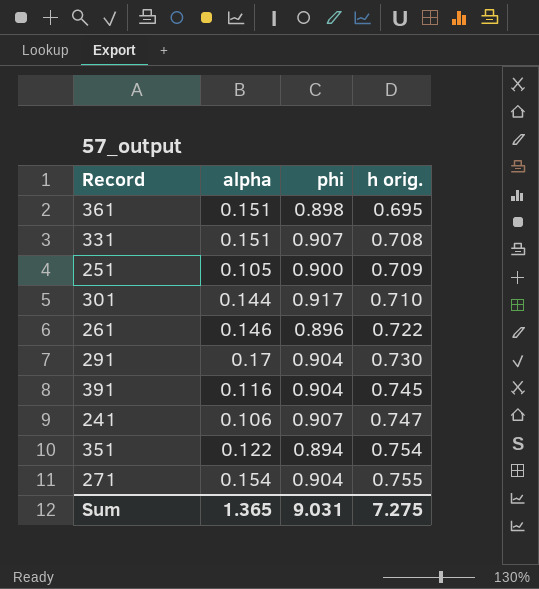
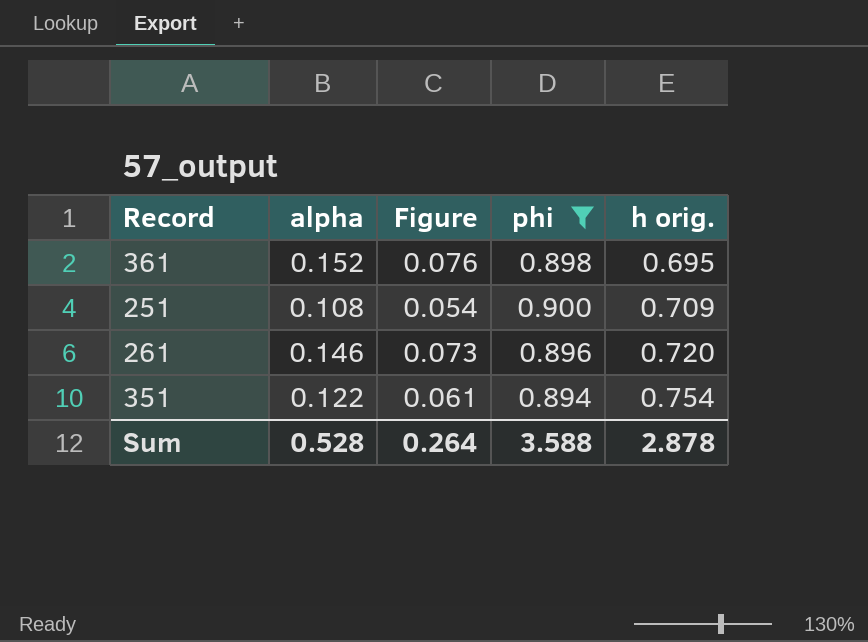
filter: none -> phi <= 0.900
column Figure | formula: none -> [alpha] * 0.5
361 | alpha: 0.151 -> 0.152
251 | alpha: 0.105 -> 0.108
261 | h orig.: 0.722 -> 0.720
Sum | alpha: 1.365 -> 0.528
Sum | phi: 9.031 -> 3.588
Sum | h orig.: 7.275 -> 2.878

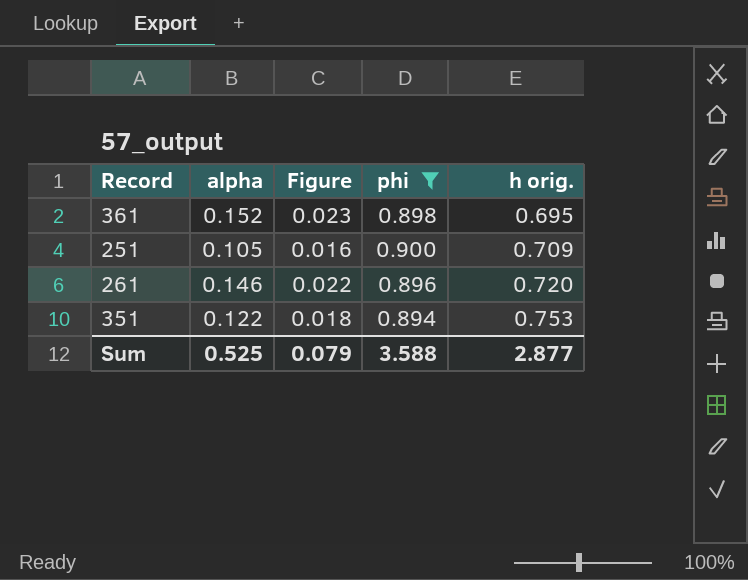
column Figure | formula: [alpha] * 0.5 -> [alpha] * 0.15
251 | alpha: 0.108 -> 0.105
351 | h orig.: 0.754 -> 0.753
Sum | alpha: 0.528 -> 0.525
Sum | Figure: 0.264 -> 0.079
Sum | h orig.: 2.878 -> 2.877

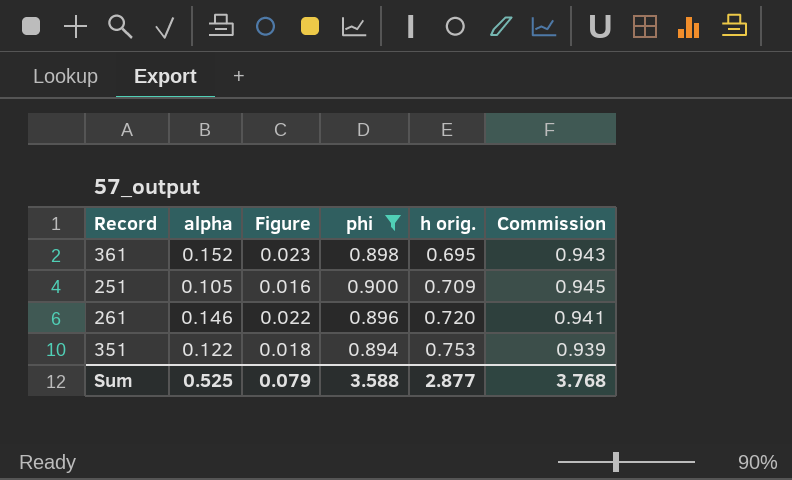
column Commission | formula: none -> [phi] * 1.05

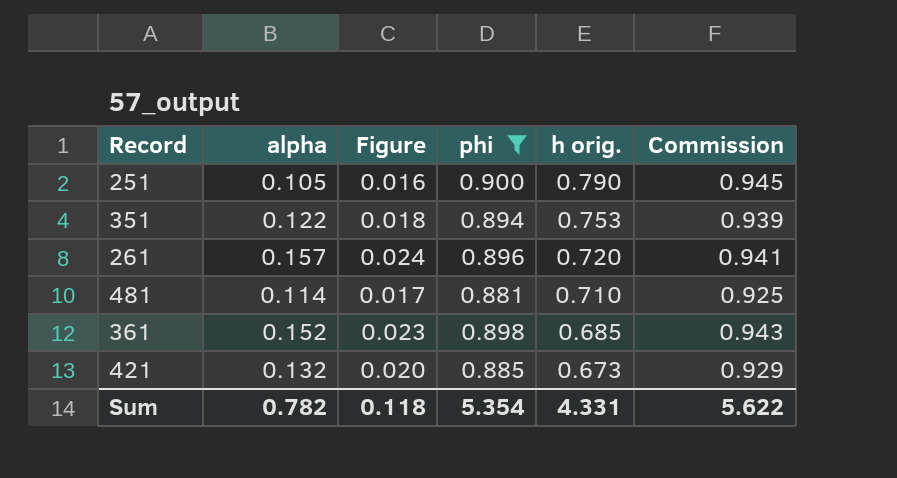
row order: h orig. ascending -> h orig. descending
251 | h orig.: 0.709 -> 0.790
261 | alpha: 0.146 -> 0.157
261 | Figure: 0.022 -> 0.024
row 481: none -> 0.114 | 0.017 | 0.881 | 0.710 | 0.925
361 | h orig.: 0.695 -> 0.685
row 421: none -> 0.132 | 0.020 | 0.885 | 0.673 | 0.929
Sum | alpha: 0.525 -> 0.782
Sum | Figure: 0.079 -> 0.118
Sum | phi: 3.588 -> 5.354
Sum | h orig.: 2.877 -> 4.331
Sum | Commission: 3.768 -> 5.622

